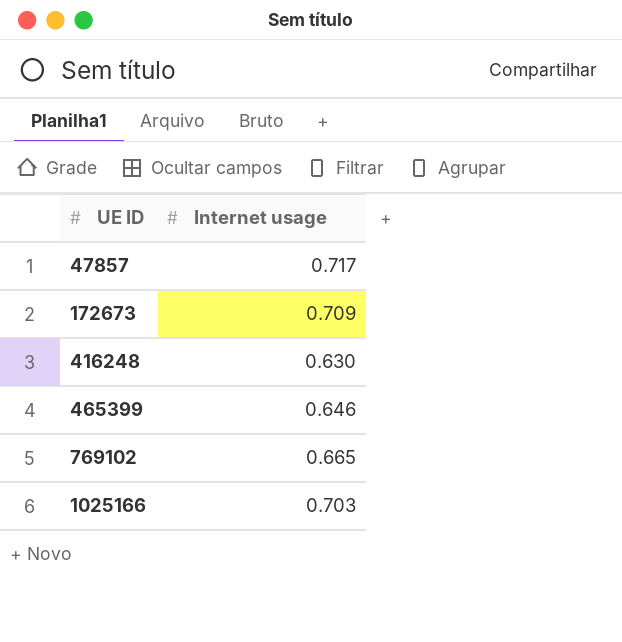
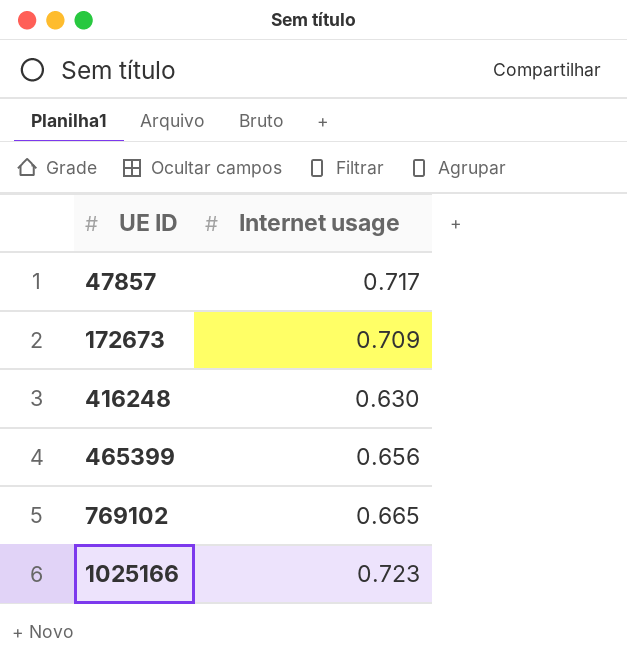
465399 | Internet usage: 0.646 -> 0.656
1025166 | Internet usage: 0.703 -> 0.723

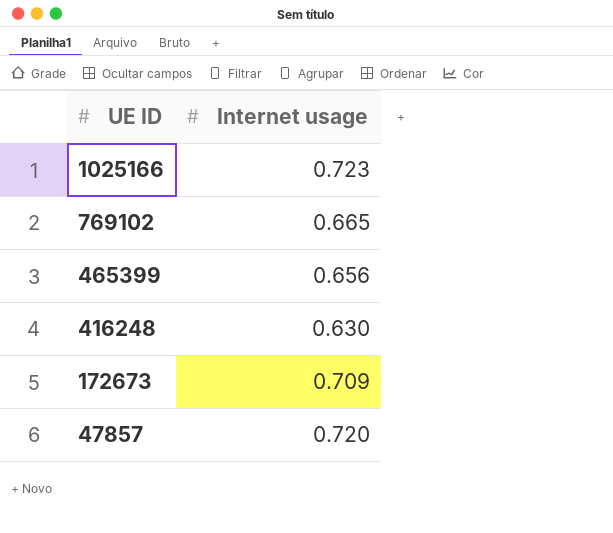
row order: UE ID ascending -> UE ID descending
47857 | Internet usage: 0.717 -> 0.720

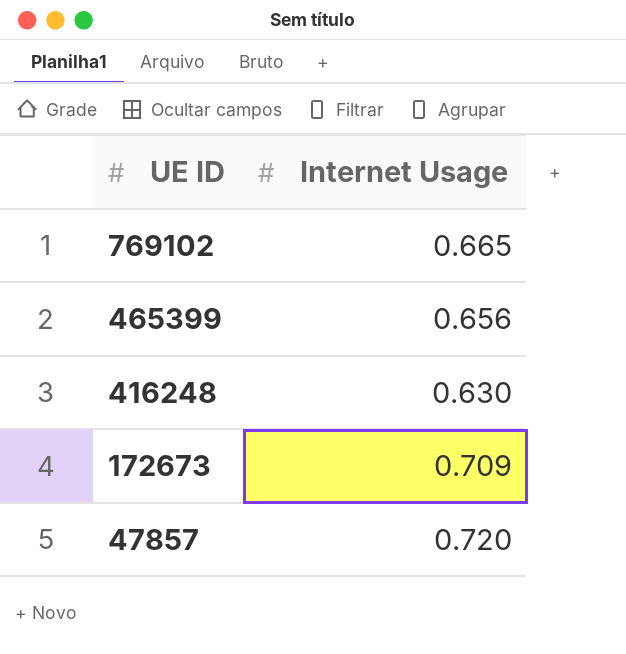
column name: Internet usage -> Internet Usage
row 1025166: 0.723 -> none

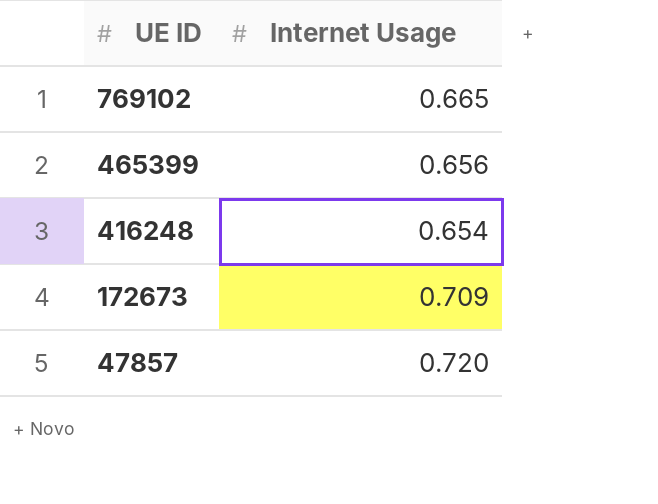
416248 | Internet Usage: 0.630 -> 0.654

